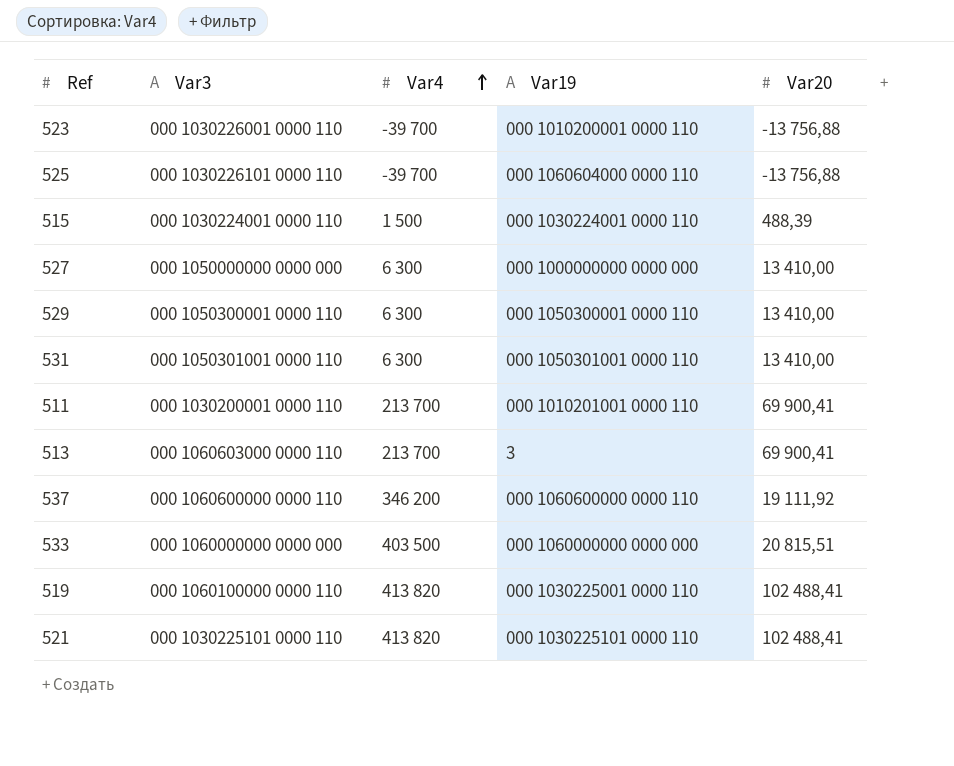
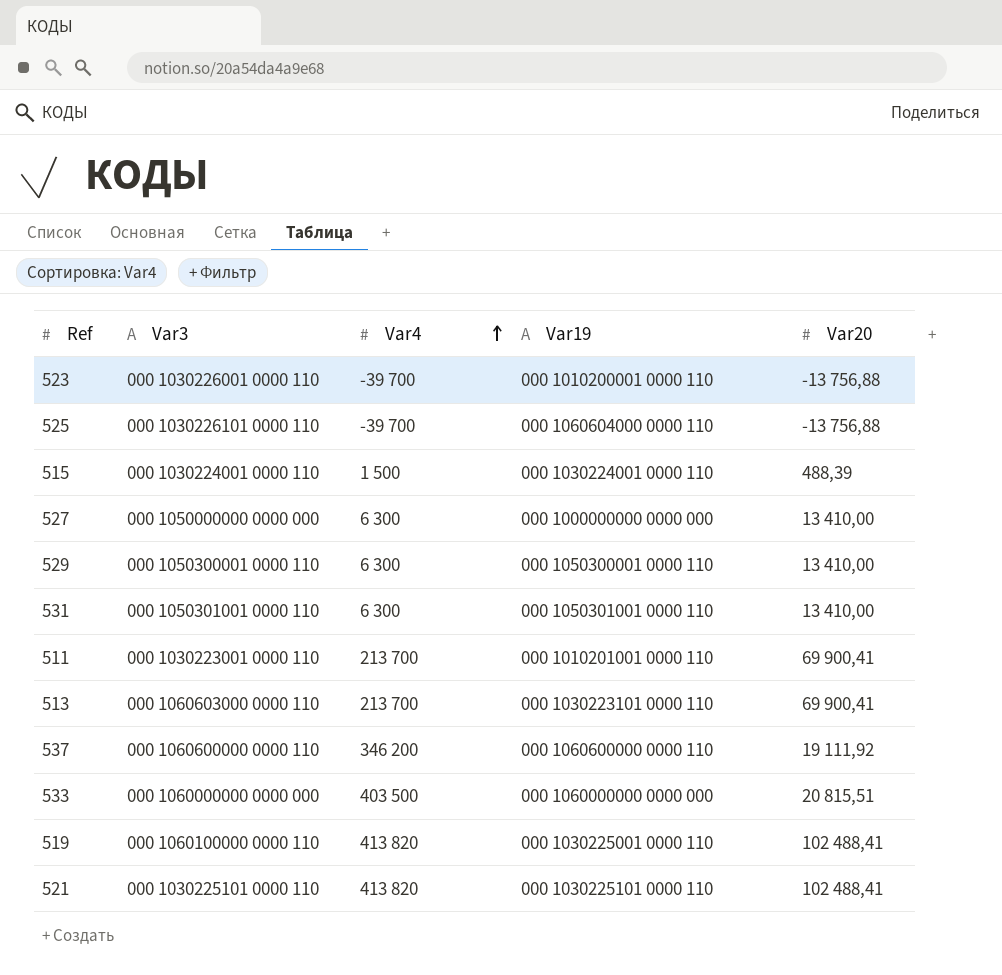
511 | Var3: 000 1030200001 0000 110 -> 000 1030223001 0000 110
513 | Var19: 3 -> 000 1030223101 0000 110

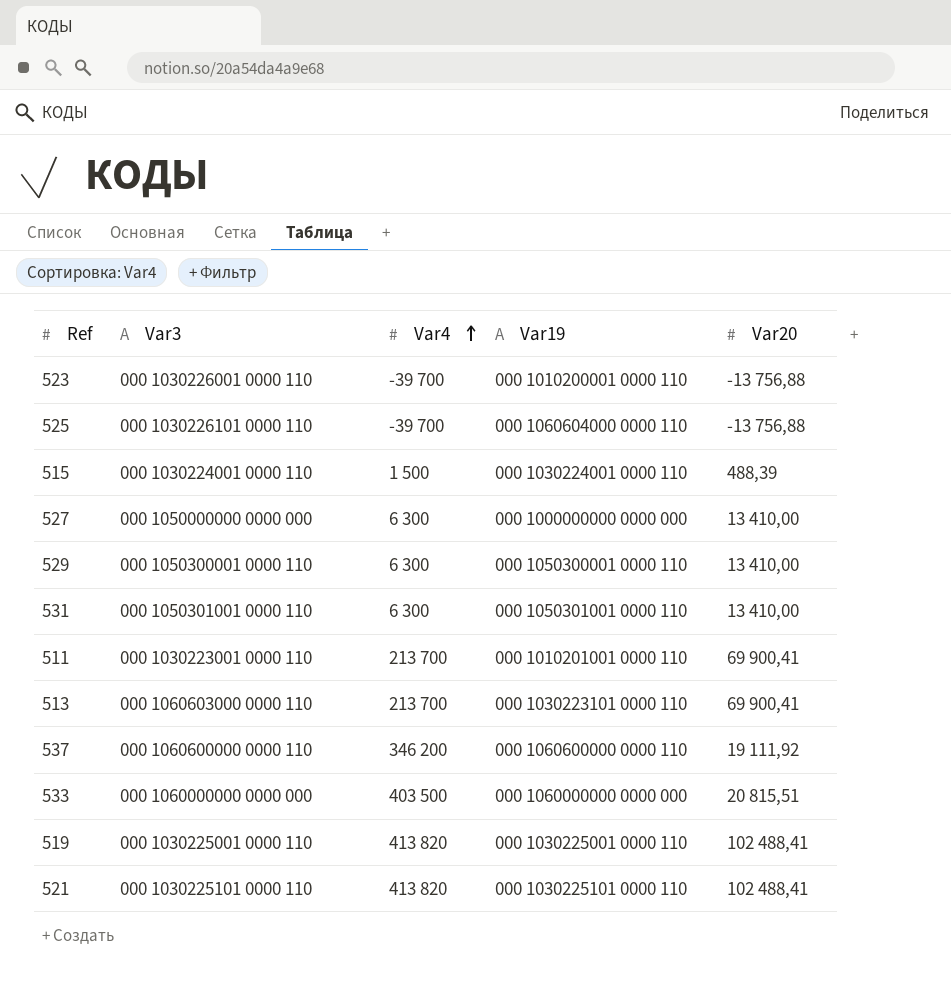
519 | Var3: 000 1060100000 0000 110 -> 000 1030225001 0000 110

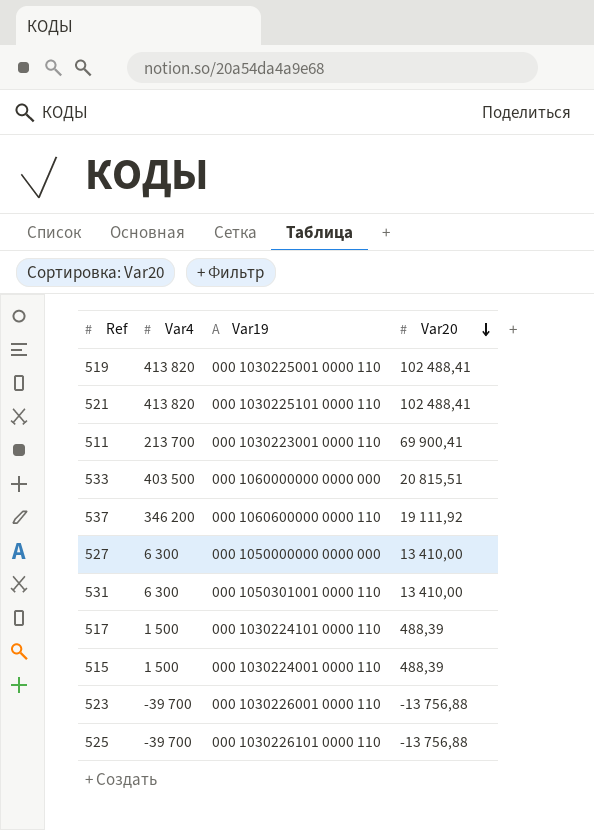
row order: Var4 ascending -> Var20 descending
column Var3 | position: 2 -> none
row 529: 000 1050300001 0000 110 | 6 300 | 000 1050300001 0000 110 | 13 410,00 -> none
row 513: 000 1060603000 0000 110 | 213 700 | 000 1030223101 0000 110 | 69 900,41 -> none
511 | Var19: 000 1010201001 0000 110 -> 000 1030223001 0000 110
527 | Var19: 000 1000000000 0000 000 -> 000 1050000000 0000 000
row 517: none -> 1 500 | 000 1030224101 0000 110 | 488,39
523 | Var19: 000 1010200001 0000 110 -> 000 1030226001 0000 110
525 | Var19: 000 1060604000 0000 110 -> 000 1030226101 0000 110

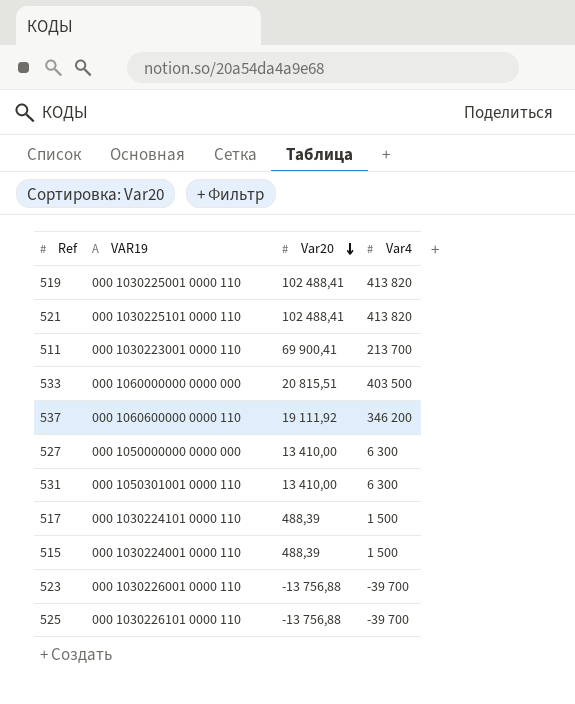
column name: Var19 -> VAR19
column Var4 | position: 2 -> 4

